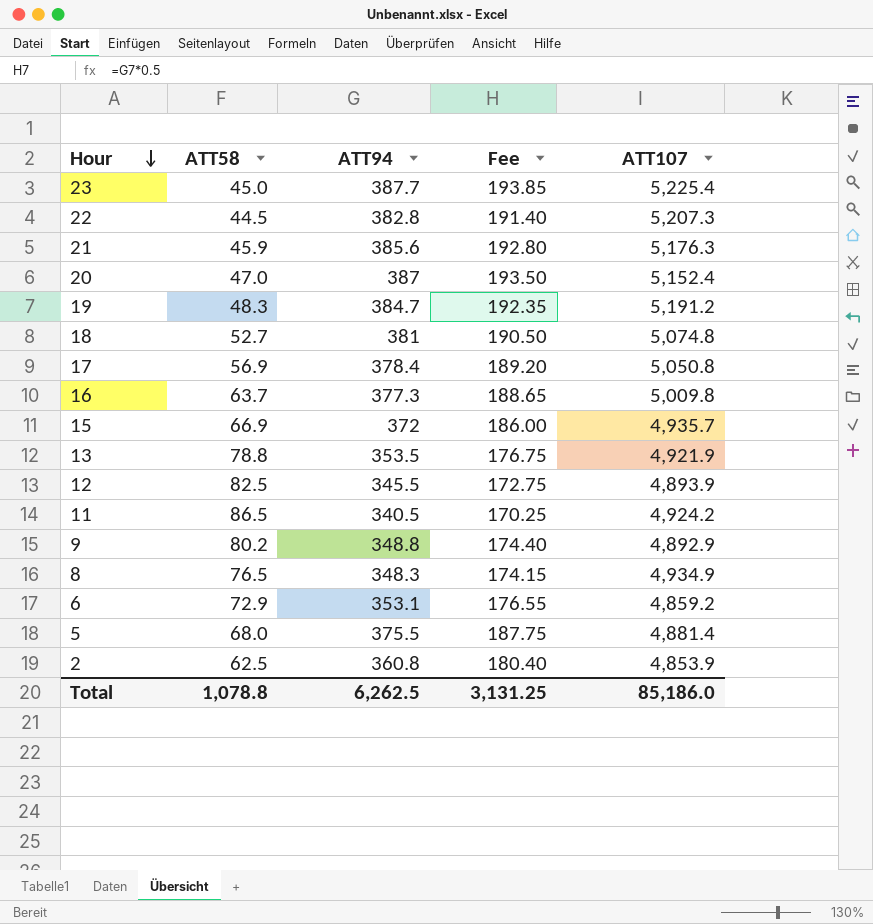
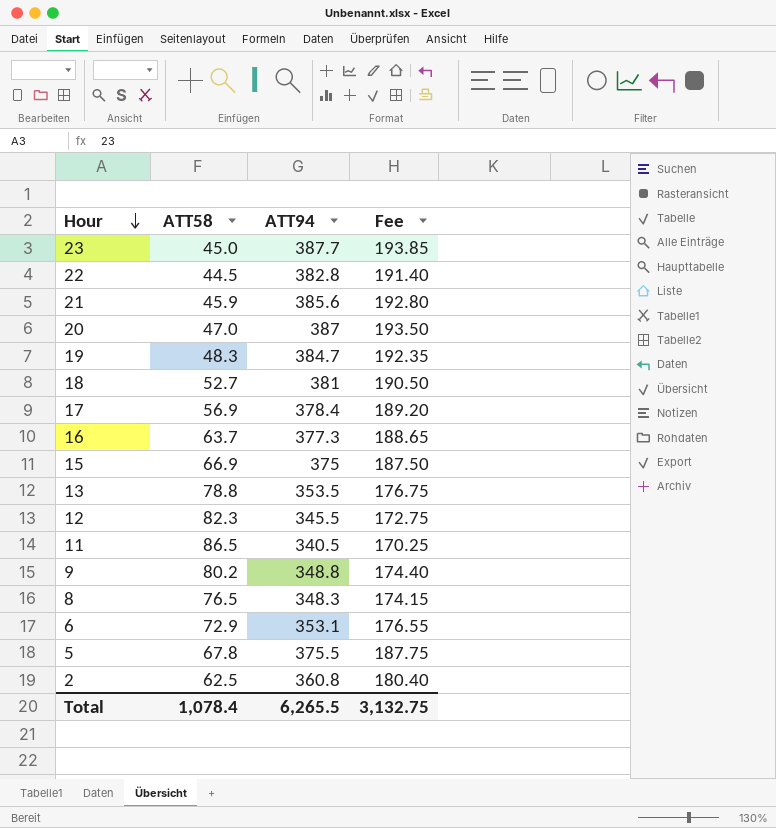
column ATT107 | position: 5 -> none
15 | ATT94: 372 -> 375
15 | Fee: 186.00 -> 187.50
12 | ATT58: 82.5 -> 82.3
5 | ATT58: 68.0 -> 67.8
Total | ATT58: 1,078.8 -> 1,078.4
Total | ATT94: 6,262.5 -> 6,265.5
Total | Fee: 3,131.25 -> 3,132.75

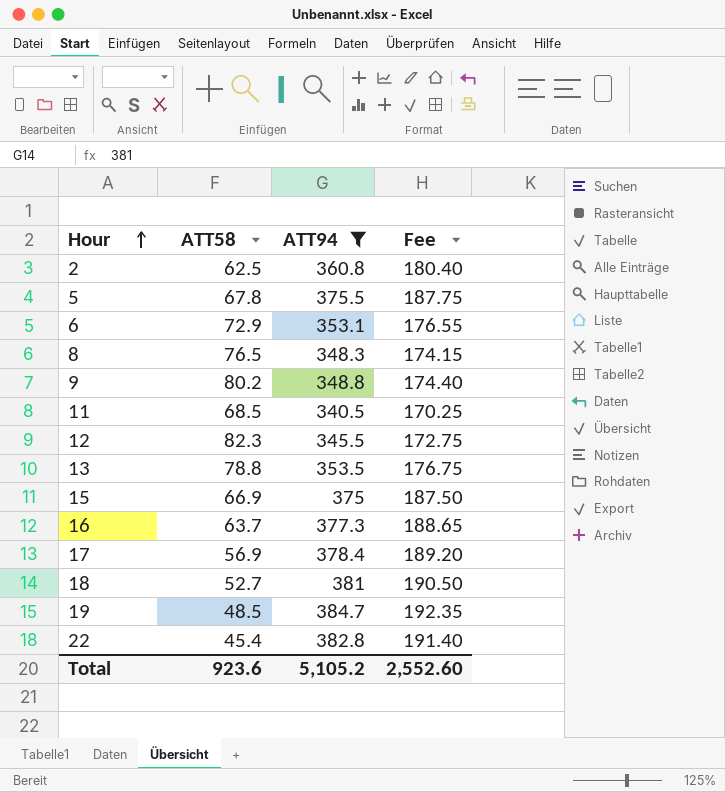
filter: none -> ATT94 <= 384.7
row order: Hour descending -> Hour ascending
11 | ATT58: 86.5 -> 68.5
19 | ATT58: 48.3 -> 48.5
22 | ATT58: 44.5 -> 45.4
Total | ATT58: 1,078.4 -> 923.6
Total | ATT94: 6,265.5 -> 5,105.2
Total | Fee: 3,132.75 -> 2,552.60

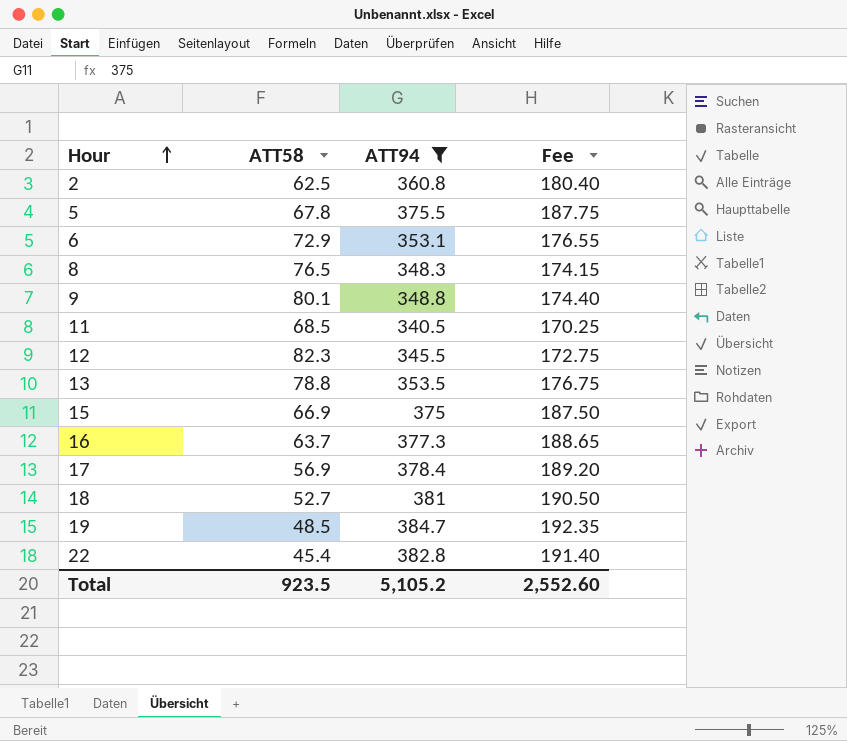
9 | ATT58: 80.2 -> 80.1
Total | ATT58: 923.6 -> 923.5

